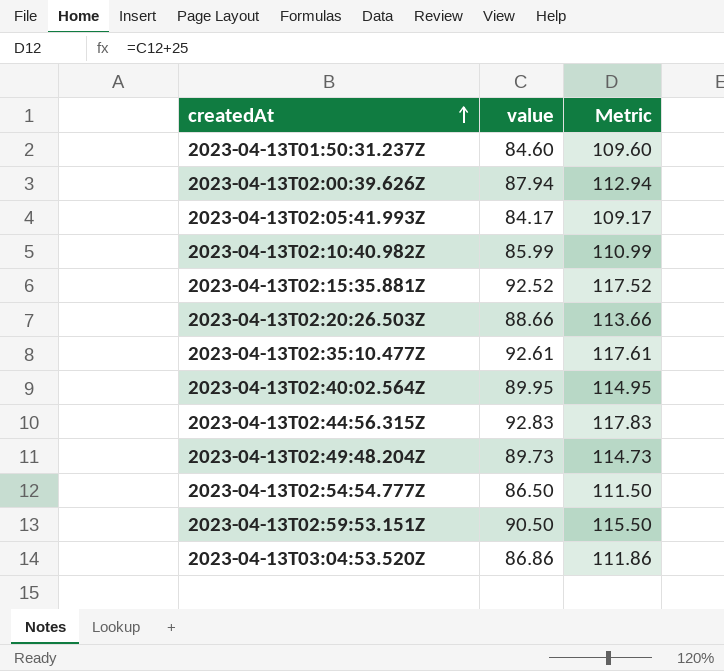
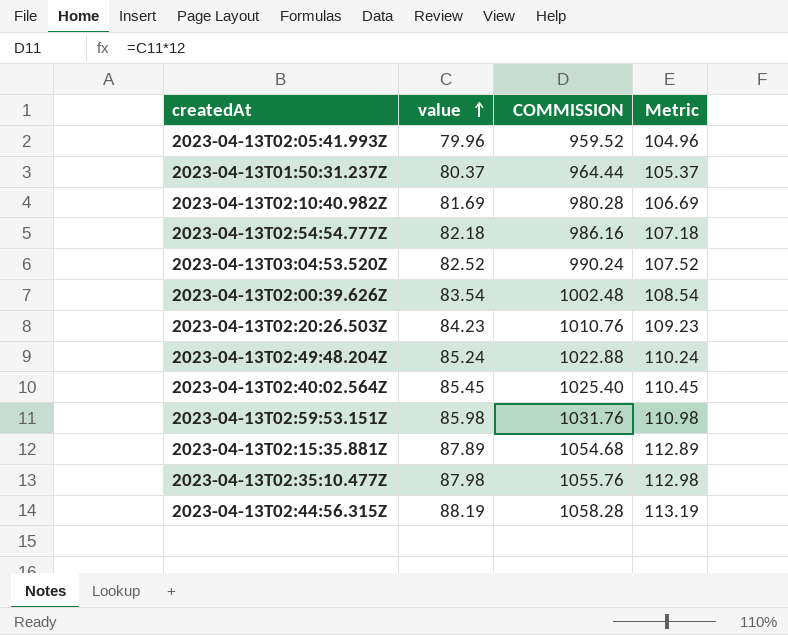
row order: createdAt ascending -> value ascending
column COMMISSION | formula: none -> [value] * 12
2023-04-13T02:05:41.993Z | value: 84.17 -> 79.96
2023-04-13T02:05:41.993Z | Metric: 109.17 -> 104.96
2023-04-13T01:50:31.237Z | value: 84.60 -> 80.37
2023-04-13T01:50:31.237Z | Metric: 109.60 -> 105.37
2023-04-13T02:10:40.982Z | value: 85.99 -> 81.69
2023-04-13T02:10:40.982Z | Metric: 110.99 -> 106.69
2023-04-13T02:54:54.777Z | value: 86.50 -> 82.18
2023-04-13T02:54:54.777Z | Metric: 111.50 -> 107.18
2023-04-13T03:04:53.520Z | value: 86.86 -> 82.52
2023-04-13T03:04:53.520Z | Metric: 111.86 -> 107.52
2023-04-13T02:00:39.626Z | value: 87.94 -> 83.54
2023-04-13T02:00:39.626Z | Metric: 112.94 -> 108.54
2023-04-13T02:20:26.503Z | value: 88.66 -> 84.23
2023-04-13T02:20:26.503Z | Metric: 113.66 -> 109.23
2023-04-13T02:49:48.204Z | value: 89.73 -> 85.24
2023-04-13T02:49:48.204Z | Metric: 114.73 -> 110.24
2023-04-13T02:40:02.564Z | value: 89.95 -> 85.45
2023-04-13T02:40:02.564Z | Metric: 114.95 -> 110.45
2023-04-13T02:59:53.151Z | value: 90.50 -> 85.98
2023-04-13T02:59:53.151Z | Metric: 115.50 -> 110.98
2023-04-13T02:15:35.881Z | value: 92.52 -> 87.89
2023-04-13T02:15:35.881Z | Metric: 117.52 -> 112.89
2023-04-13T02:35:10.477Z | value: 92.61 -> 87.98
2023-04-13T02:35:10.477Z | Metric: 117.61 -> 112.98
2023-04-13T02:44:56.315Z | value: 92.83 -> 88.19
2023-04-13T02:44:56.315Z | Metric: 117.83 -> 113.19

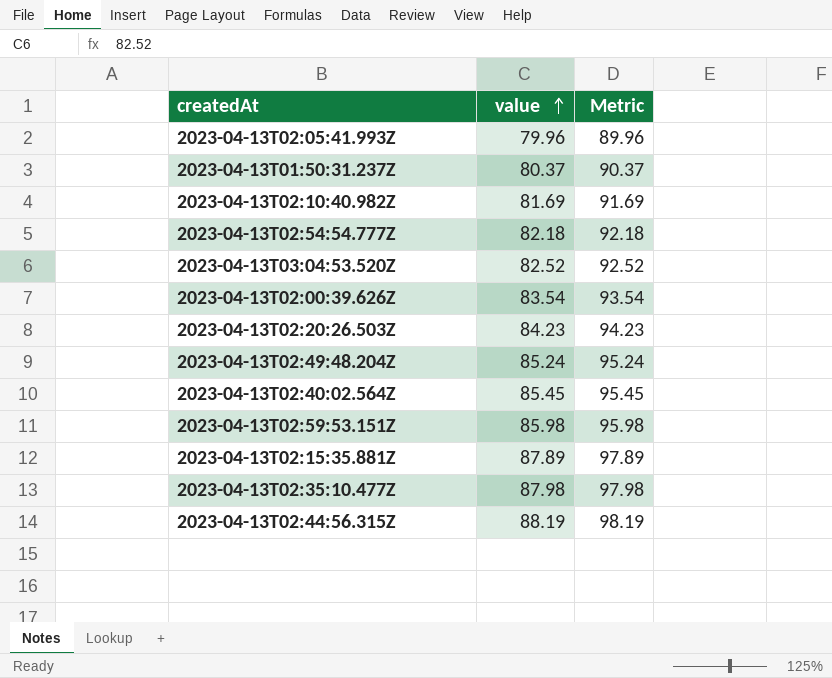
column COMMISSION | formula: [value] * 12 -> none
column Metric | formula: [value] + 25 -> [value] + 10

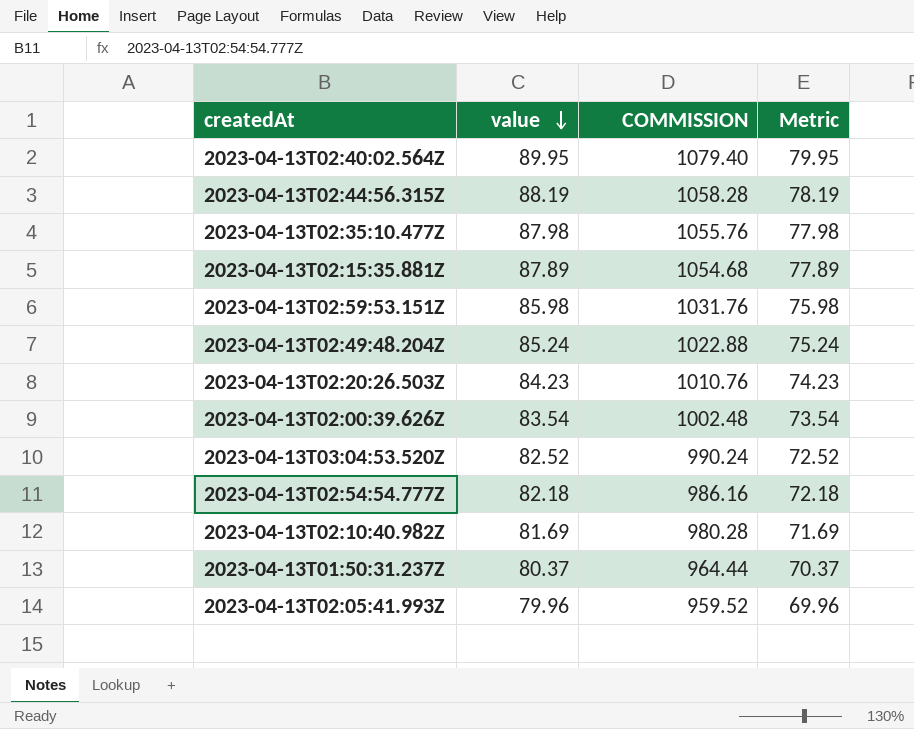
row order: value ascending -> value descending
column COMMISSION | formula: none -> [value] * 12
column Metric | formula: [value] + 10 -> [value] - 10
2023-04-13T02:40:02.564Z | value: 85.45 -> 89.95

